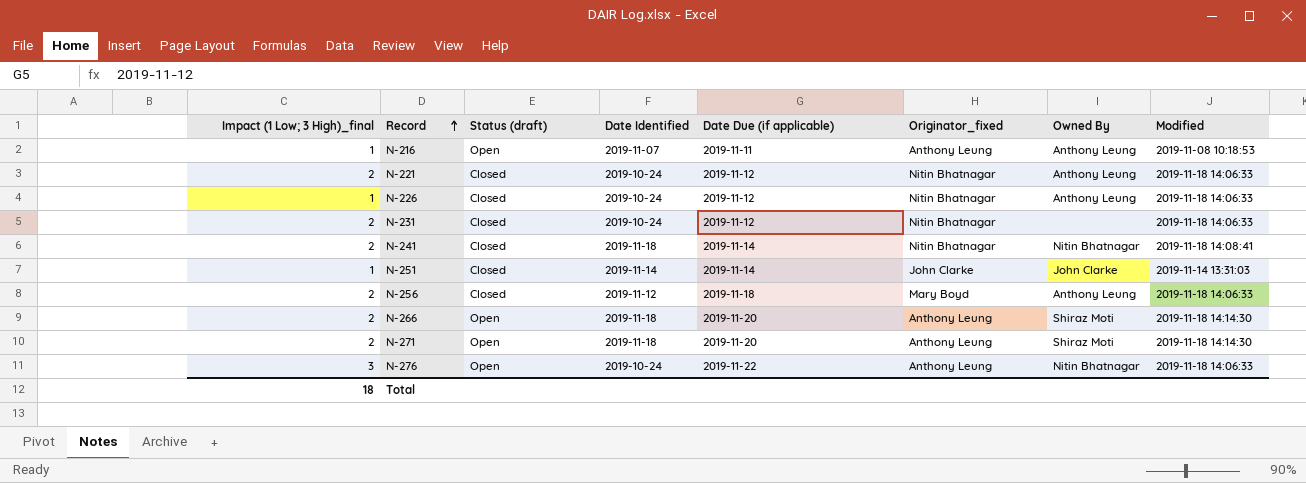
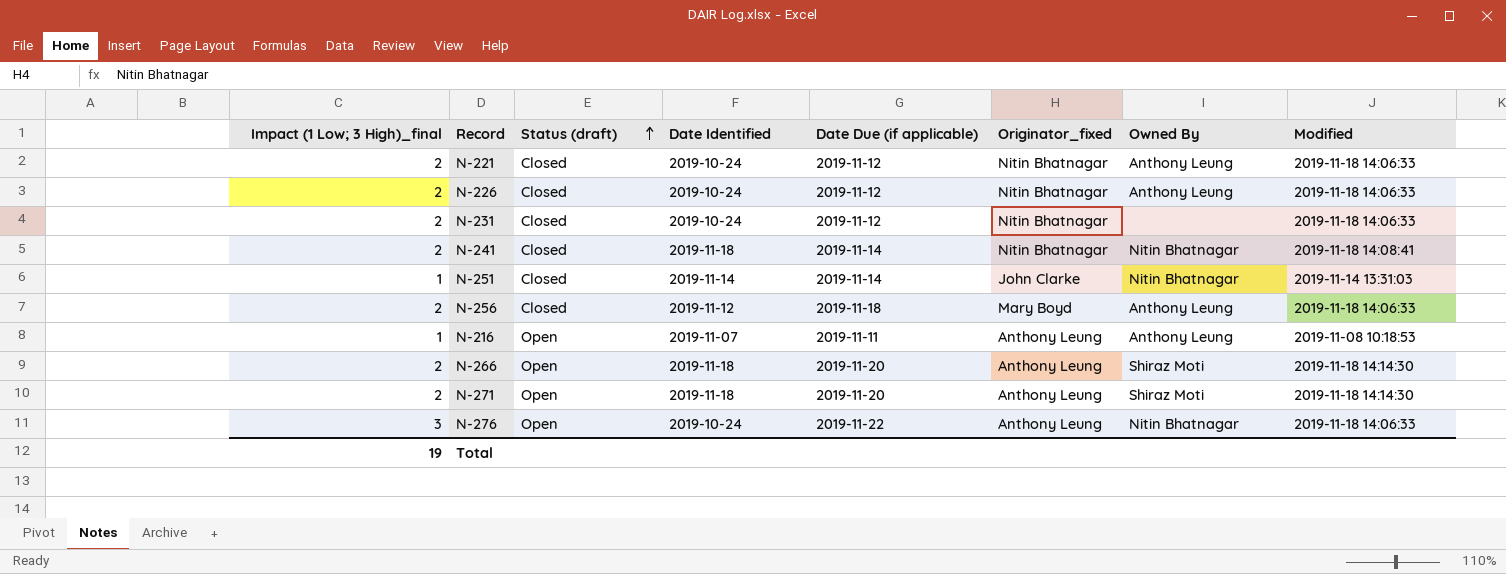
row order: Record ascending -> Status (draft) ascending
N-226 | Impact (1 Low; 3 High)_final: 1 -> 2
N-251 | Owned By: John Clarke -> Nitin Bhatnagar
Total | Impact (1 Low; 3 High)_final: 18 -> 19

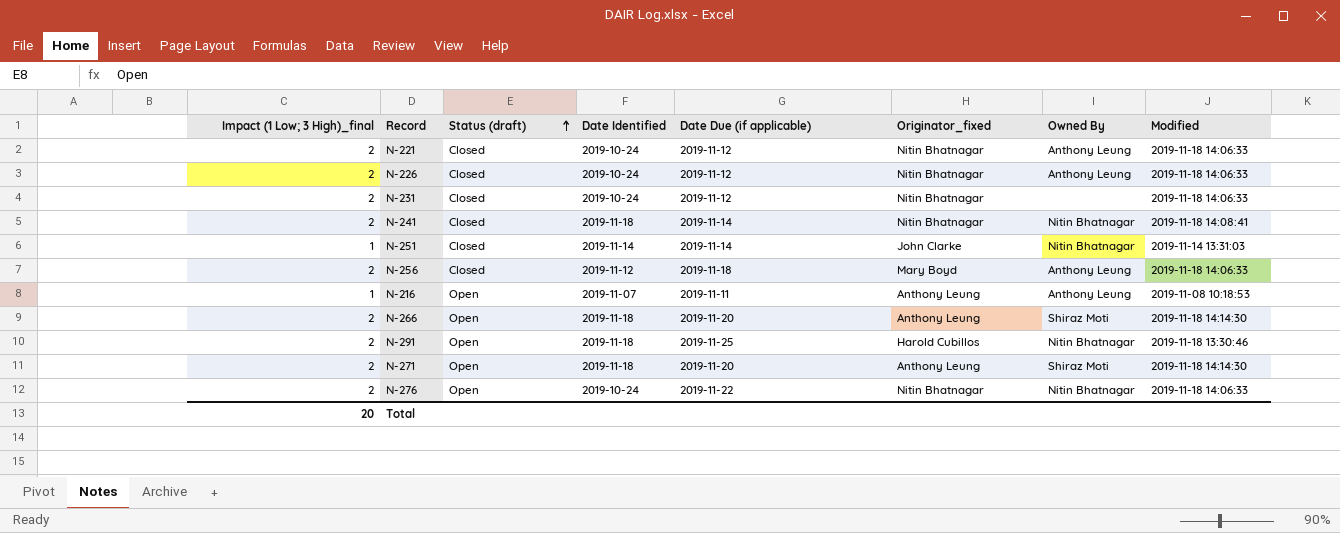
row N-291: none -> 2 | Open | 2019-11-18 | 2019-11-25 | Harold Cubillos | Nitin Bhatnagar | 2019-11-18 13:30:46
N-276 | Impact (1 Low; 3 High)_final: 3 -> 2
N-276 | Originator_fixed: Anthony Leung -> Nitin Bhatnagar
Total | Impact (1 Low; 3 High)_final: 19 -> 20

